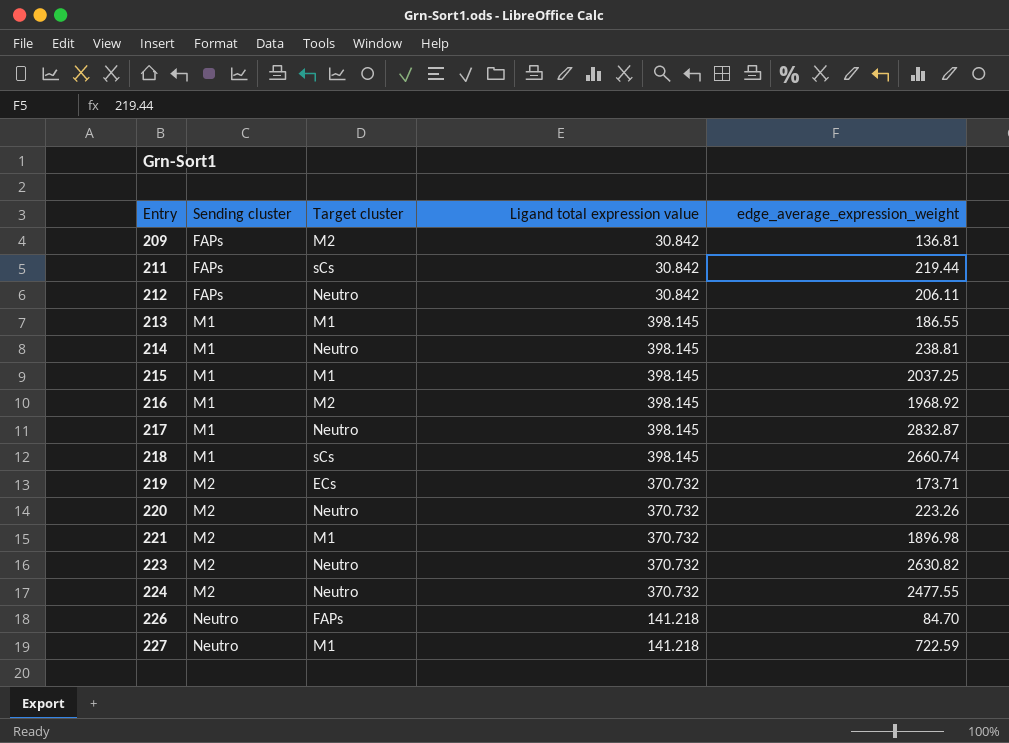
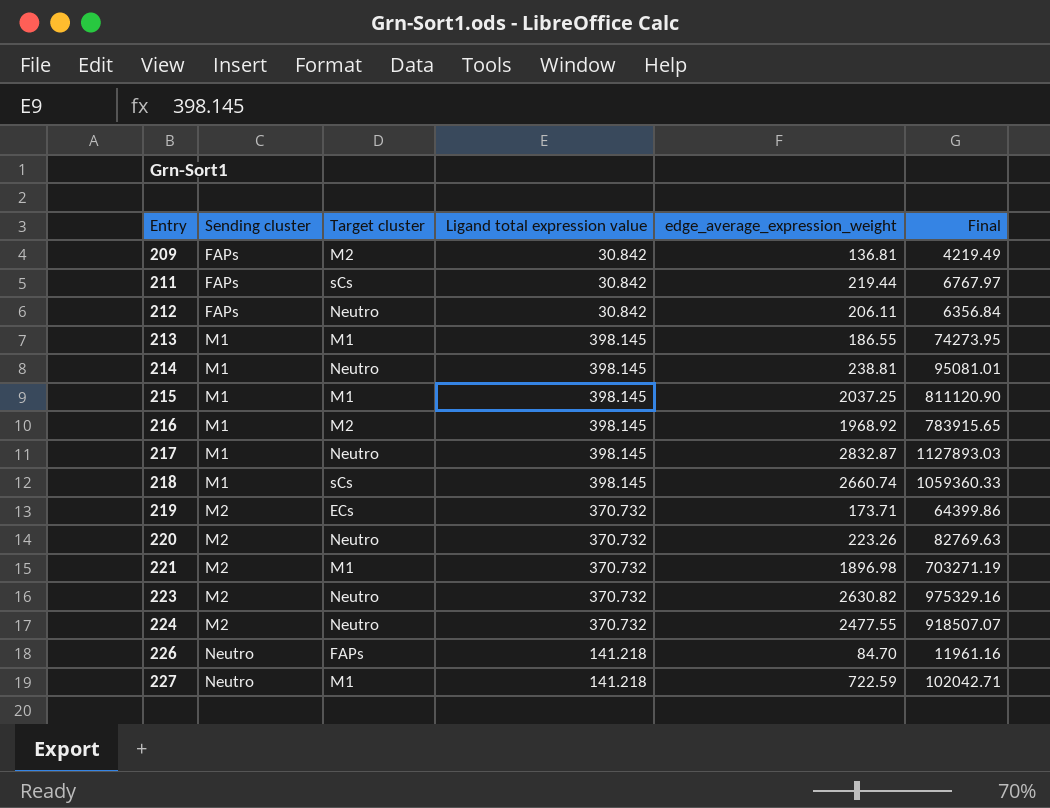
column Final | formula: none -> [Ligand total expression value] * [edge_average_expression_weight]

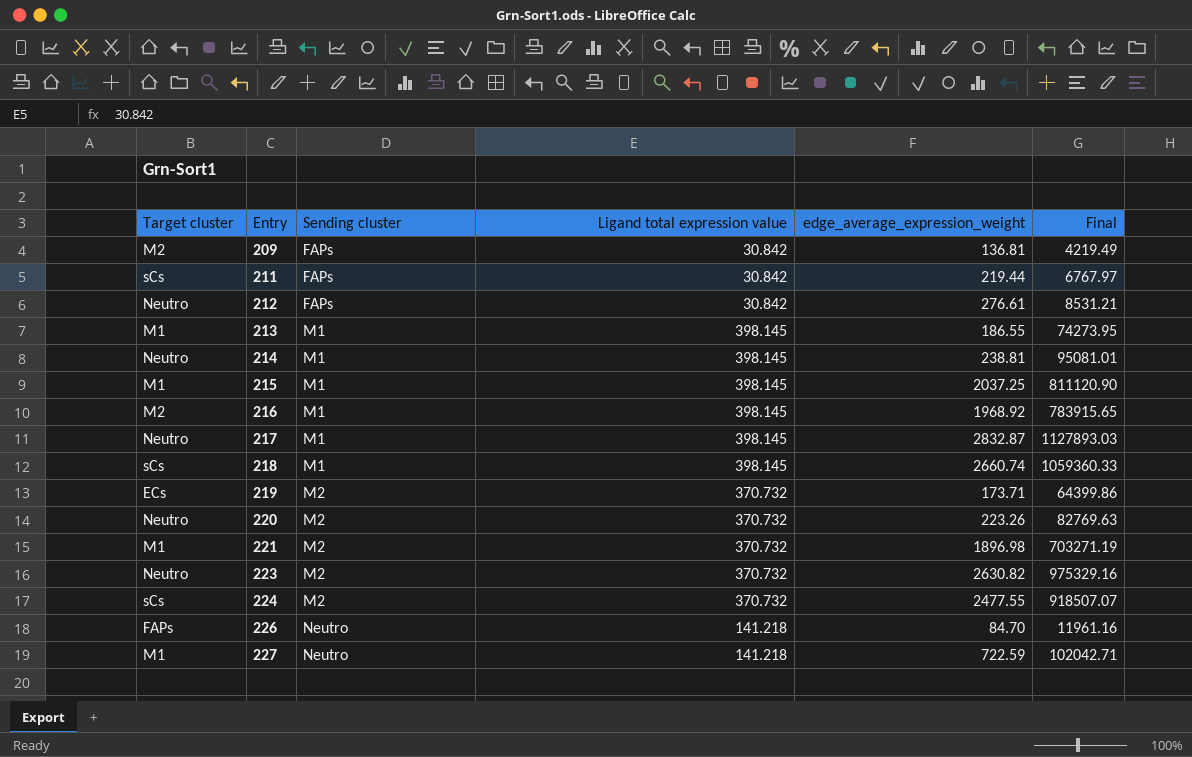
column Target cluster | position: 3 -> 1
212 | edge_average_expression_weight: 206.11 -> 276.61
212 | Final: 6356.84 -> 8531.21
224 | Target cluster: Neutro -> sCs

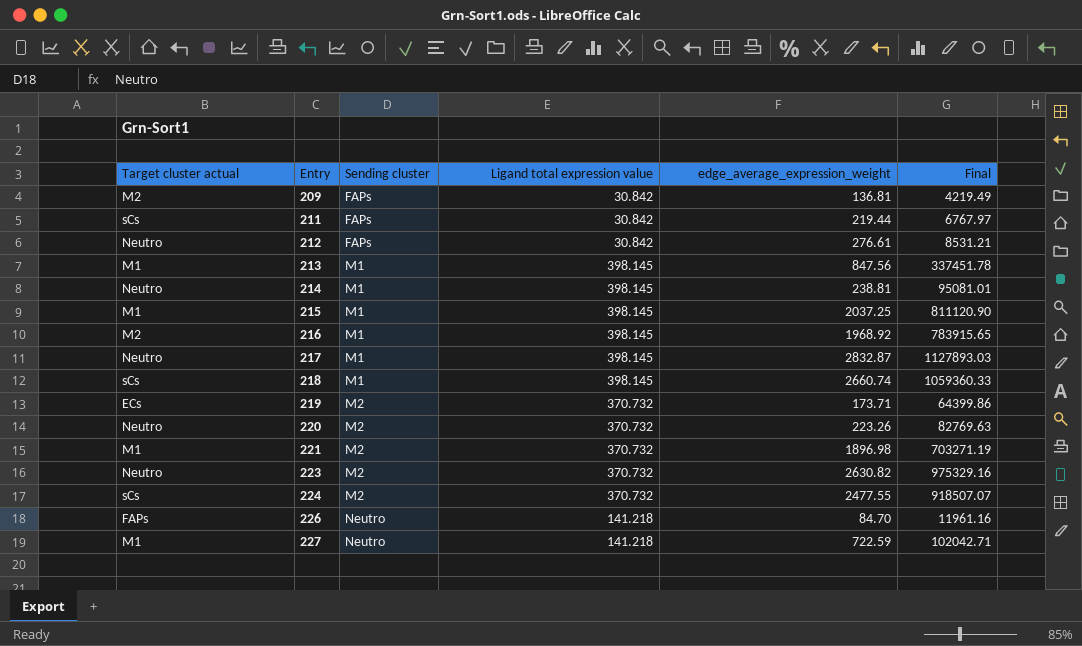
column name: Target cluster -> Target cluster actual
213 | edge_average_expression_weight: 186.55 -> 847.56
213 | Final: 74273.95 -> 337451.78

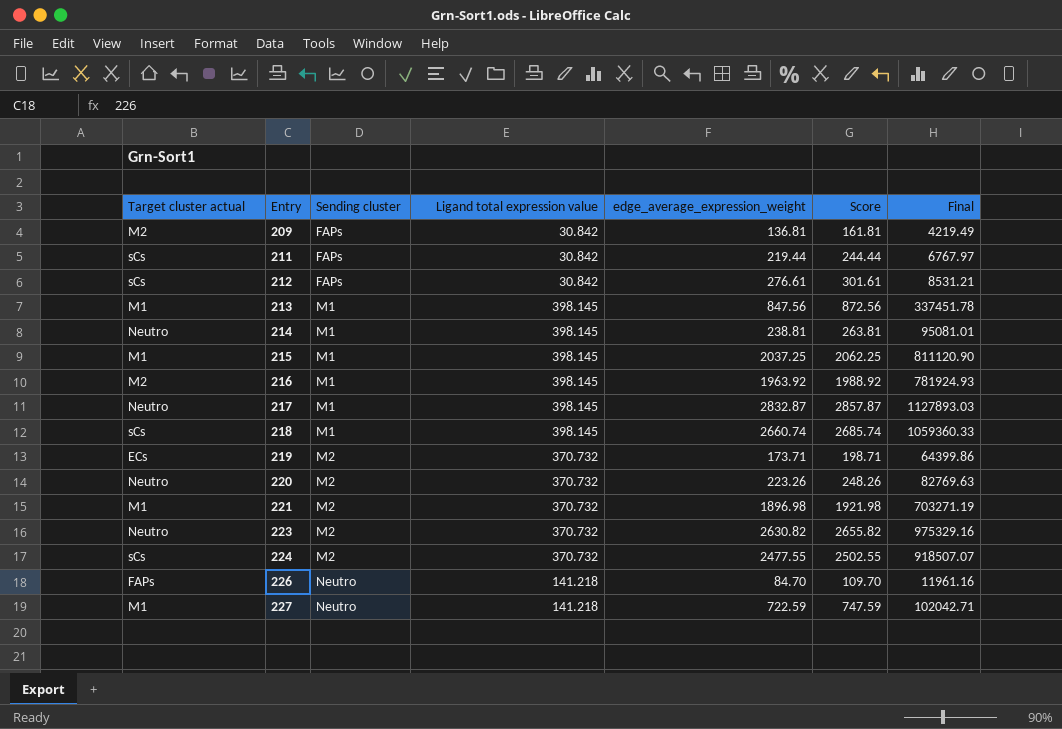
column Score | formula: none -> [edge_average_expression_weight] + 25
212 | Target cluster actual: Neutro -> sCs
216 | edge_average_expression_weight: 1968.92 -> 1963.92
216 | Final: 783915.65 -> 781924.93

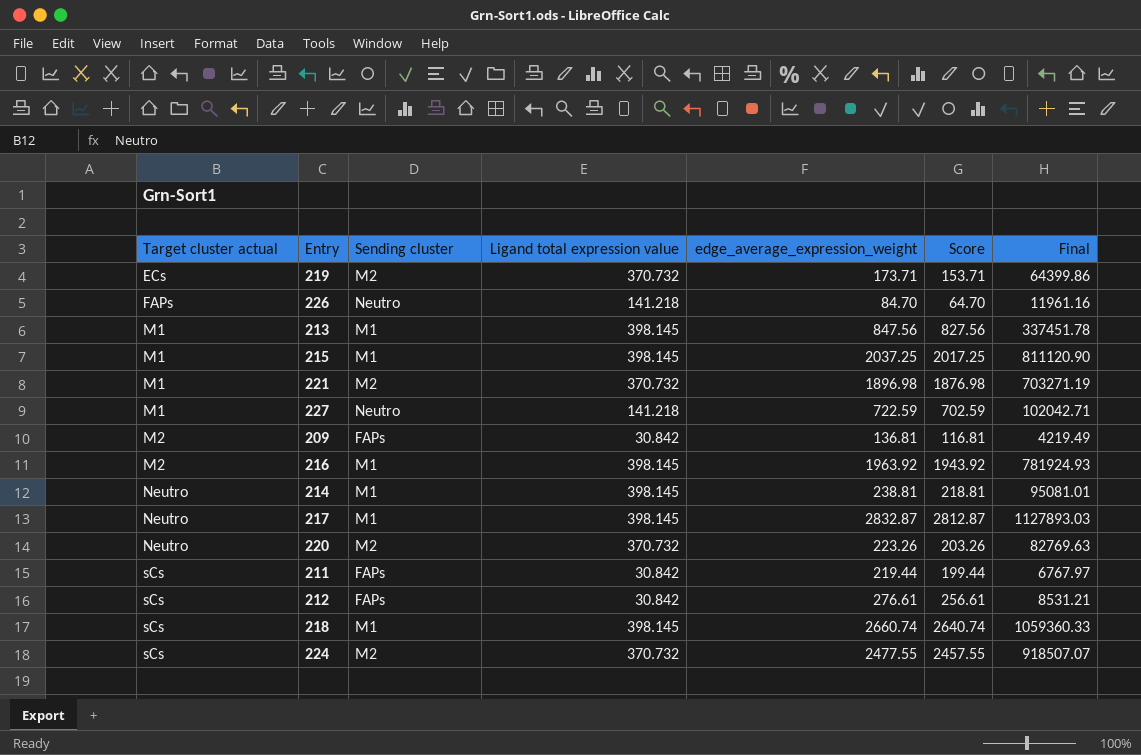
row order: Entry ascending -> Target cluster actual ascending
column Score | formula: [edge_average_expression_weight] + 25 -> [edge_average_expression_weight] - 20
row 223: Neutro | M2 | 370.732 | 2630.82 | 2655.82 | 975329.16 -> none

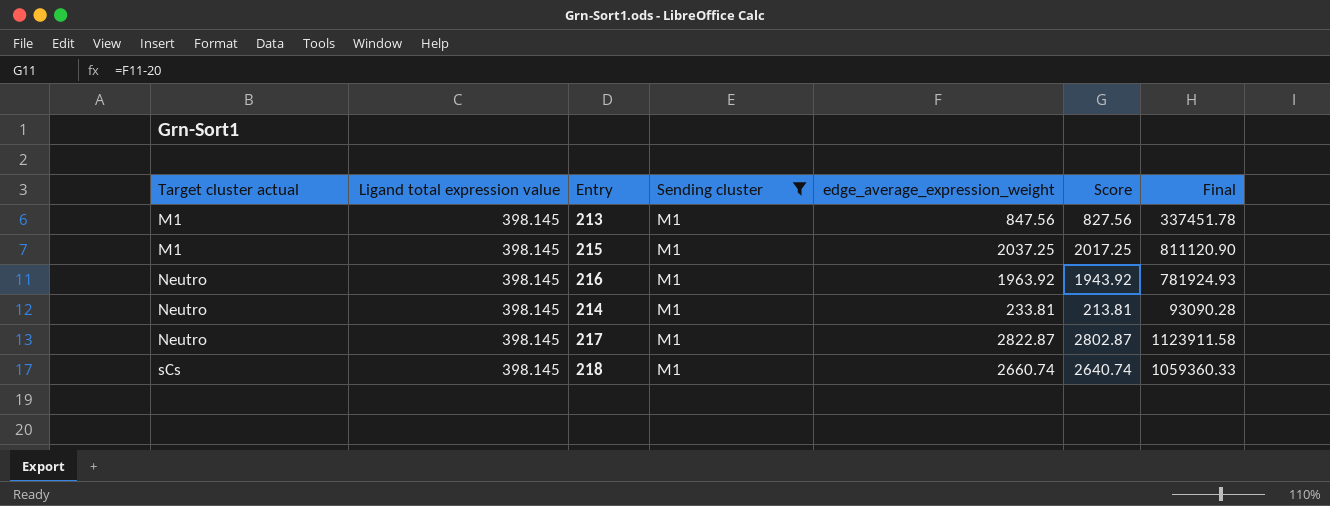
filter: none -> Sending cluster = M1
column Ligand total expression value | position: 4 -> 2
216 | Target cluster actual: M2 -> Neutro
214 | edge_average_expression_weight: 238.81 -> 233.81
214 | Score: 218.81 -> 213.81
214 | Final: 95081.01 -> 93090.28
217 | edge_average_expression_weight: 2832.87 -> 2822.87
217 | Score: 2812.87 -> 2802.87
217 | Final: 1127893.03 -> 1123911.58

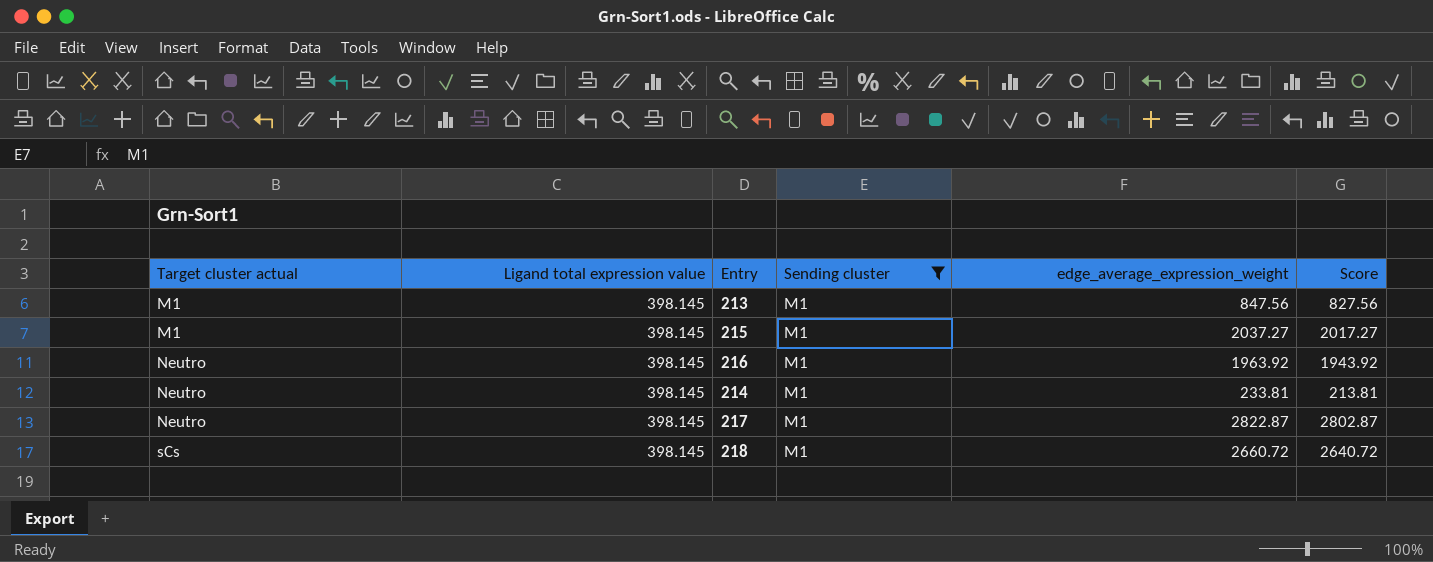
column Final | formula: [Ligand total expression value] * [edge_average_expression_weight] -> none
215 | edge_average_expression_weight: 2037.25 -> 2037.27
215 | Score: 2017.25 -> 2017.27
218 | edge_average_expression_weight: 2660.74 -> 2660.72
218 | Score: 2640.74 -> 2640.72

